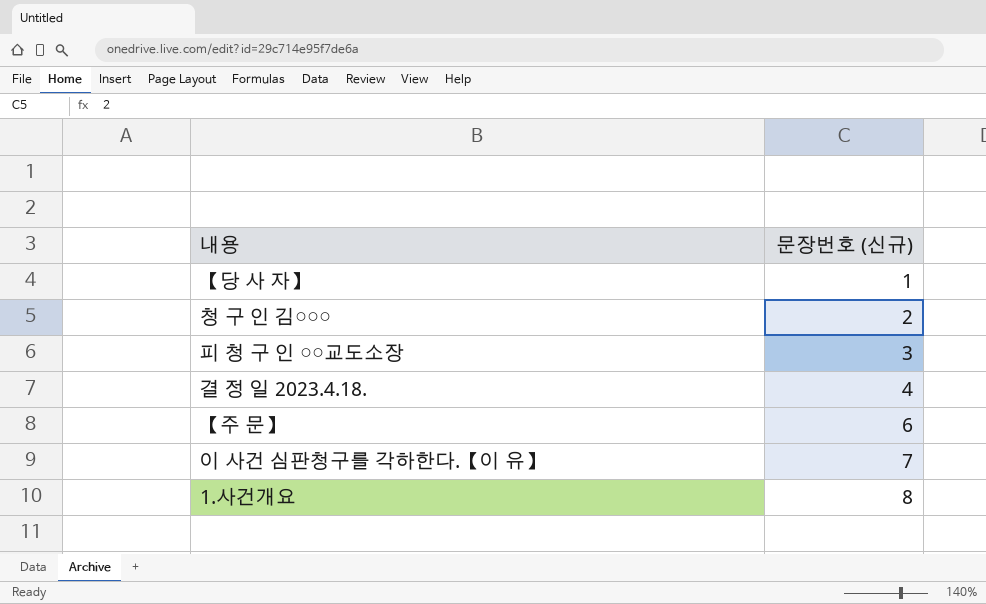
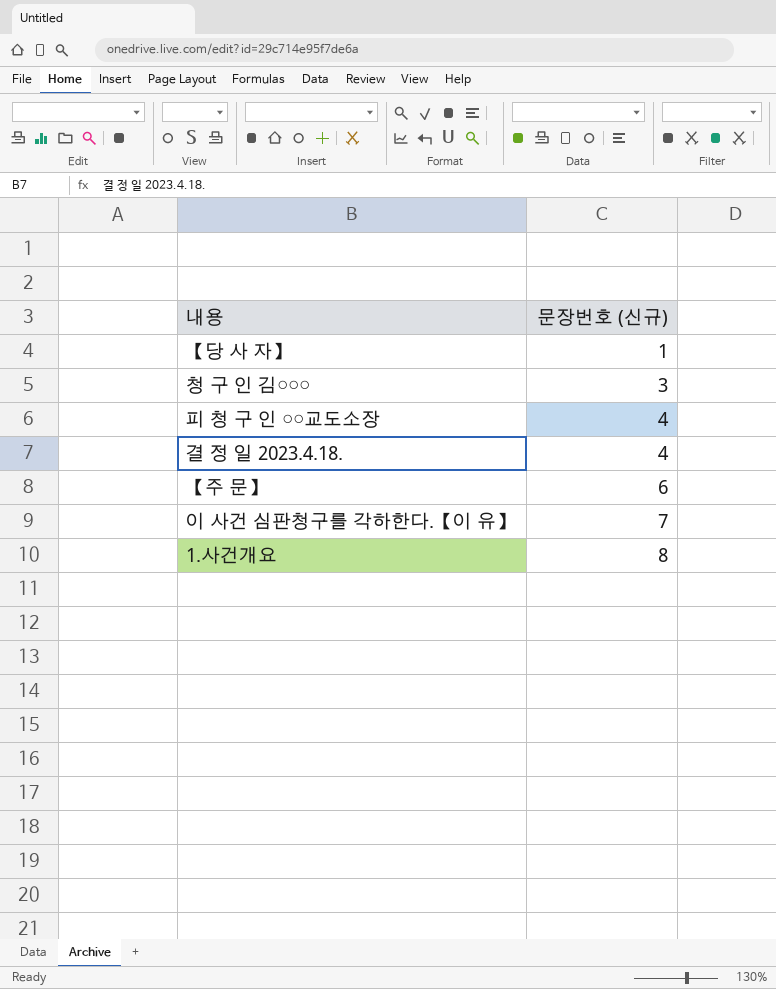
청 구 인 김○○○ | 문장번호 (신규): 2 -> 3
피 청 구 인 ○○교도소장 | 문장번호 (신규): 3 -> 4

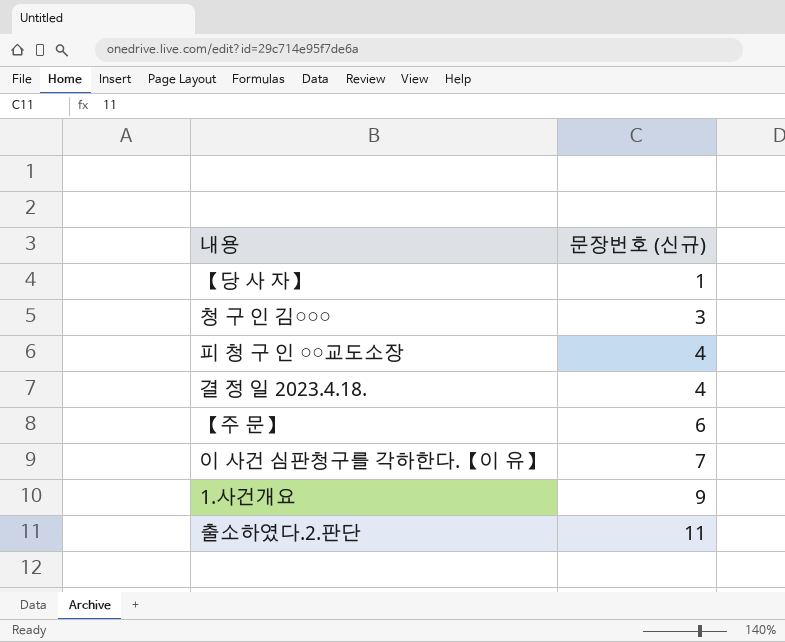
1.사건개요 | 문장번호 (신규): 8 -> 9
row 출소하였다.2.판단: none -> 11

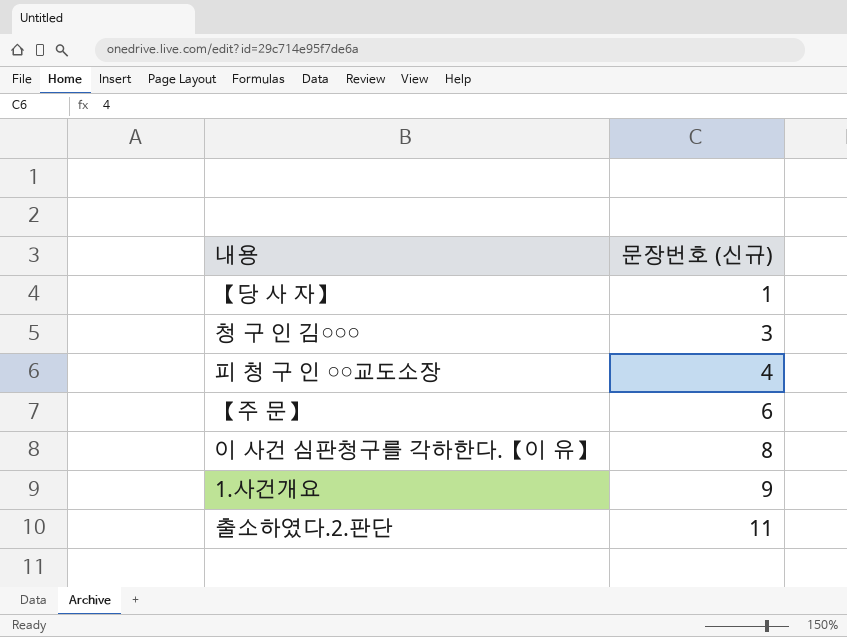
row 결 정 일 2023.4.18.: 4 -> none
이 사건 심판청구를 각하한다.【이 유】 | 문장번호 (신규): 7 -> 8

